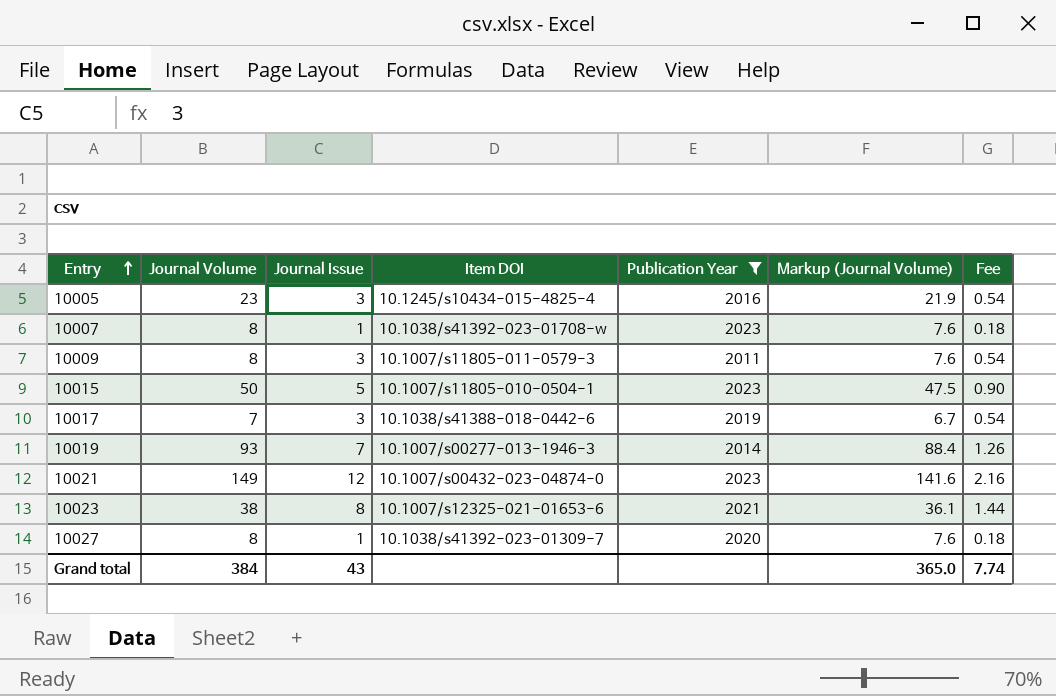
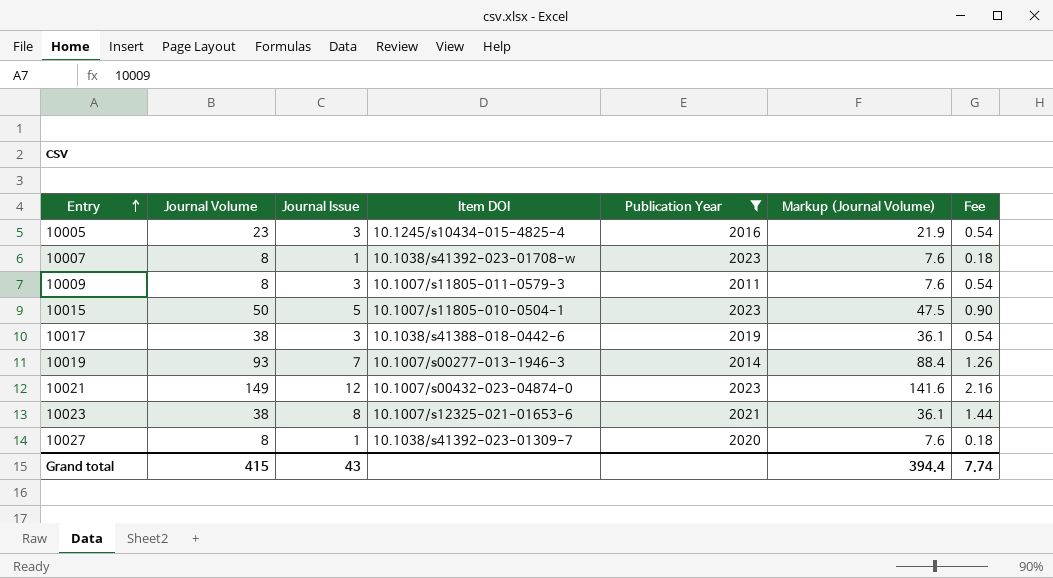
10017 | Journal Volume: 7 -> 38
10017 | Markup (Journal Volume): 6.7 -> 36.1
Grand total | Journal Volume: 384 -> 415
Grand total | Markup (Journal Volume): 365.0 -> 394.4

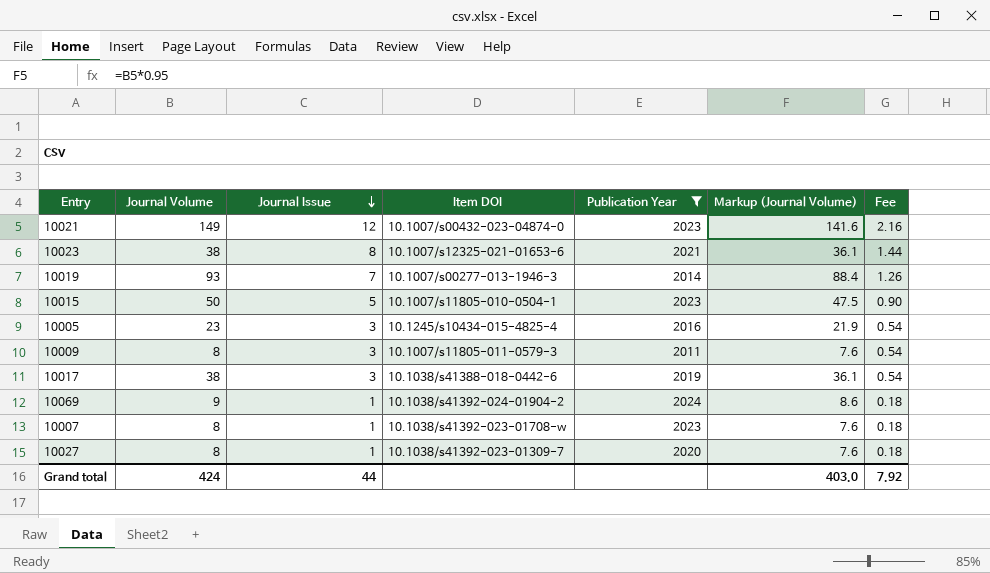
row order: Entry ascending -> Journal Issue descending
row 10069: none -> 9 | 1 | 10.1038/s41392-024-01904-2 | 2024 | 8.6 | 0.18
Grand total | Journal Volume: 415 -> 424
Grand total | Journal Issue: 43 -> 44
Grand total | Markup (Journal Volume): 394.4 -> 403.0
Grand total | Fee: 7.74 -> 7.92

